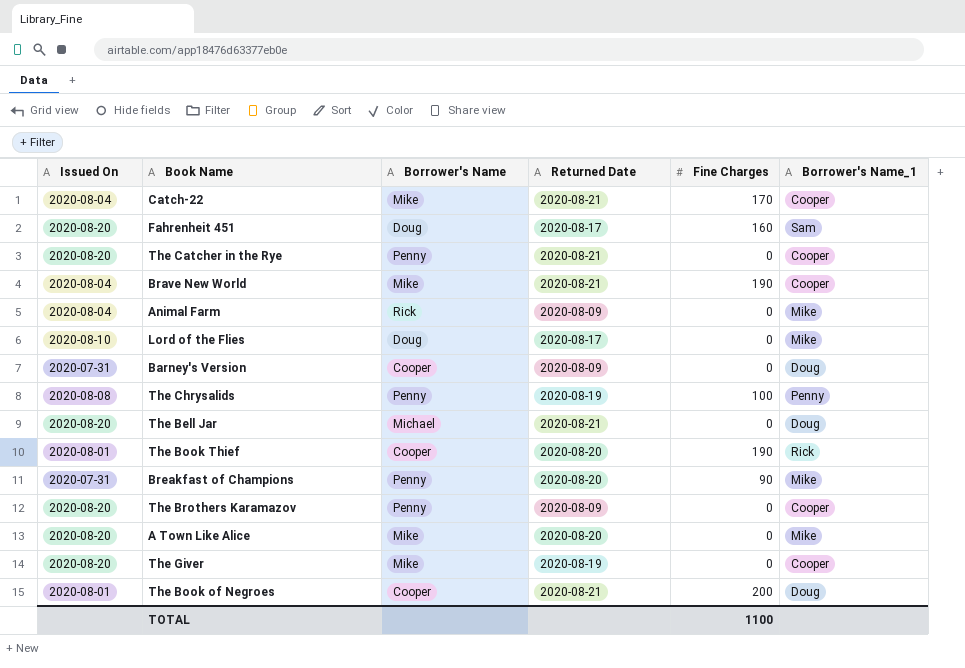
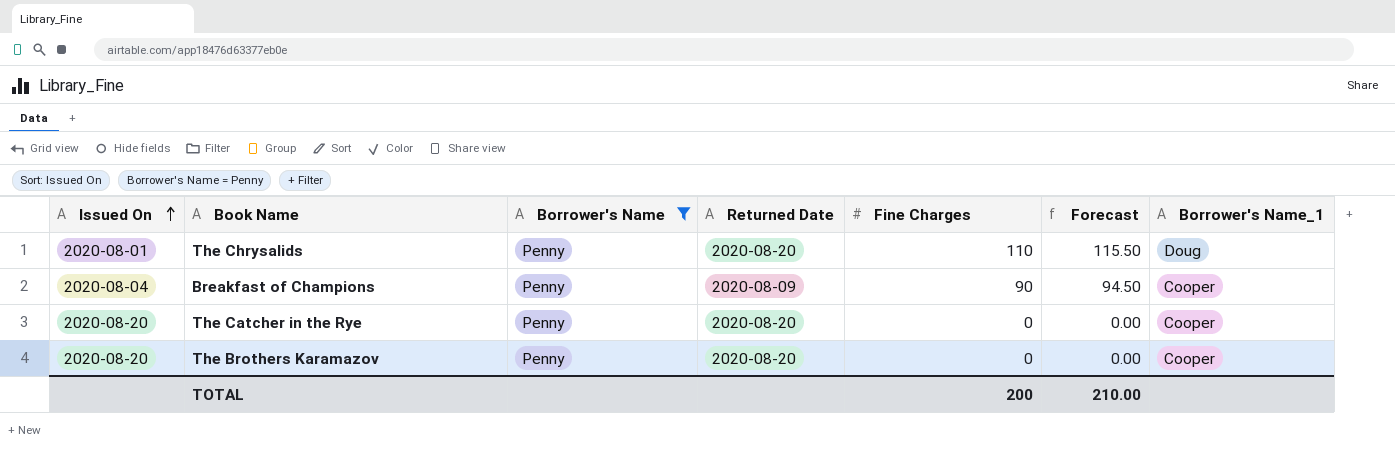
filter: none -> Borrower's Name = Penny
row order: none -> Issued On ascending
column Forecast | formula: none -> [Fine Charges] * 1.05
The Chrysalids | Issued On: 2020-08-08 -> 2020-08-01
The Chrysalids | Returned Date: 2020-08-19 -> 2020-08-20
The Chrysalids | Fine Charges: 100 -> 110
The Chrysalids | Borrower's Name_1: Penny -> Doug
Breakfast of Champions | Issued On: 2020-07-31 -> 2020-08-04
Breakfast of Champions | Returned Date: 2020-08-20 -> 2020-08-09
Breakfast of Champions | Borrower's Name_1: Mike -> Cooper
The Catcher in the Rye | Returned Date: 2020-08-21 -> 2020-08-20
The Brothers Karamazov | Returned Date: 2020-08-09 -> 2020-08-20
TOTAL | Fine Charges: 1100 -> 200

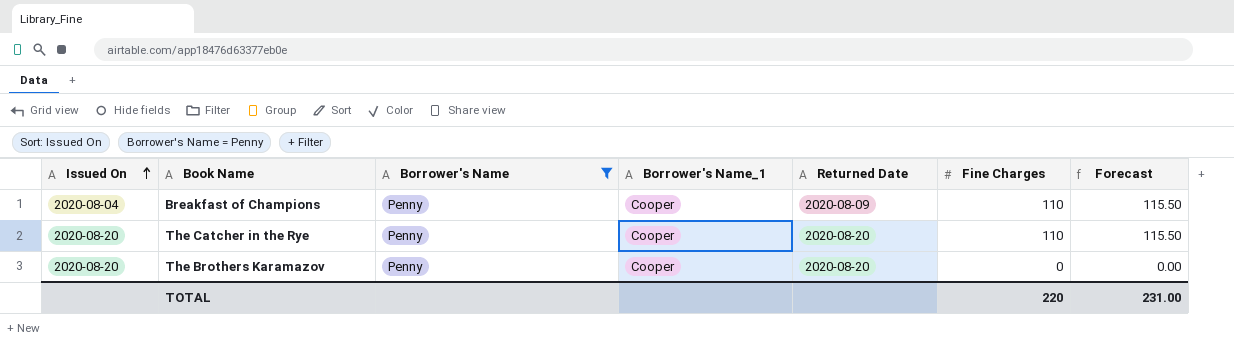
column Borrower's Name_1 | position: 7 -> 4
row The Chrysalids: 2020-08-01 | Penny | 2020-08-20 | 110 | 115.50 | Doug -> none
Breakfast of Champions | Fine Charges: 90 -> 110
Breakfast of Champions | Forecast: 94.50 -> 115.50
The Catcher in the Rye | Fine Charges: 0 -> 110
The Catcher in the Rye | Forecast: 0.00 -> 115.50
TOTAL | Fine Charges: 200 -> 220
TOTAL | Forecast: 210.00 -> 231.00

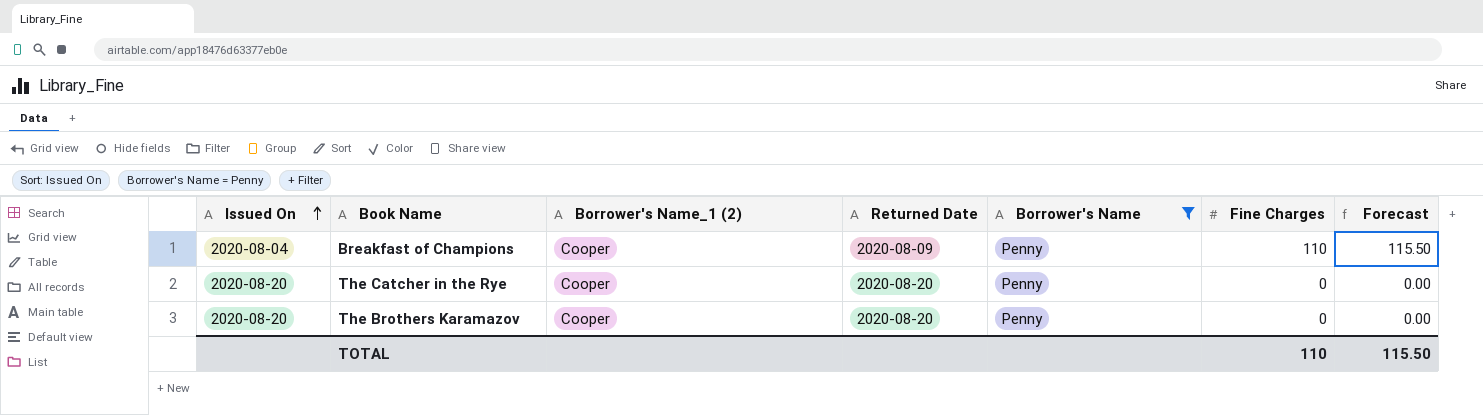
column name: Borrower's Name_1 -> Borrower's Name_1 (2)
column Borrower's Name | position: 3 -> 5
The Catcher in the Rye | Fine Charges: 110 -> 0
The Catcher in the Rye | Forecast: 115.50 -> 0.00
TOTAL | Fine Charges: 220 -> 110
TOTAL | Forecast: 231.00 -> 115.50

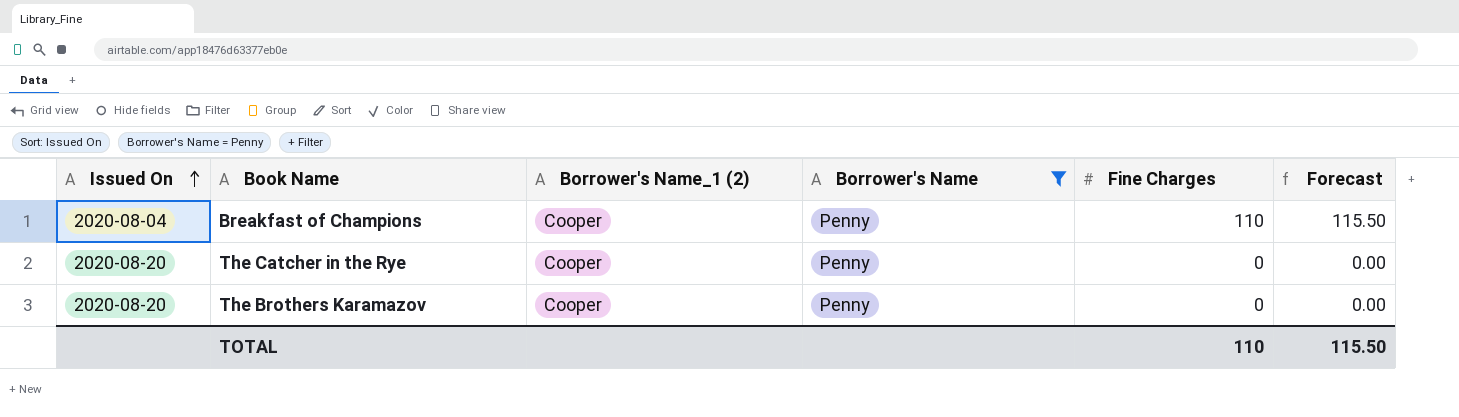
column Returned Date | position: 4 -> none

